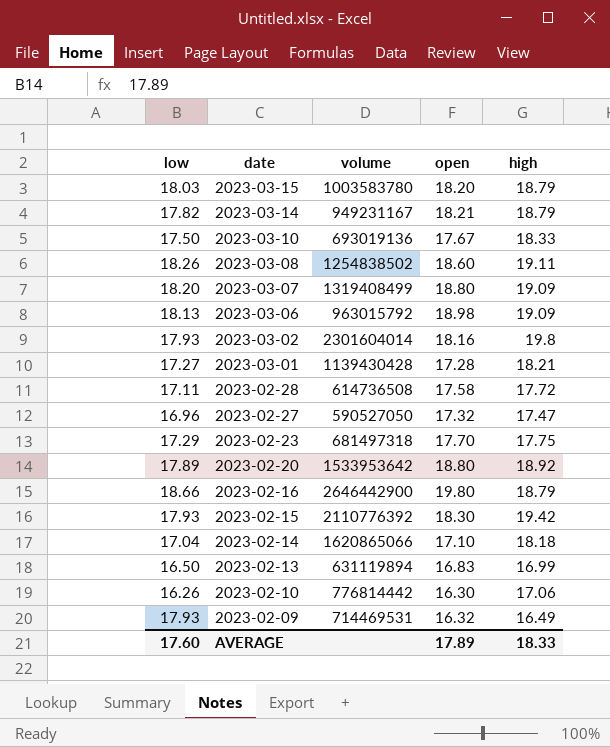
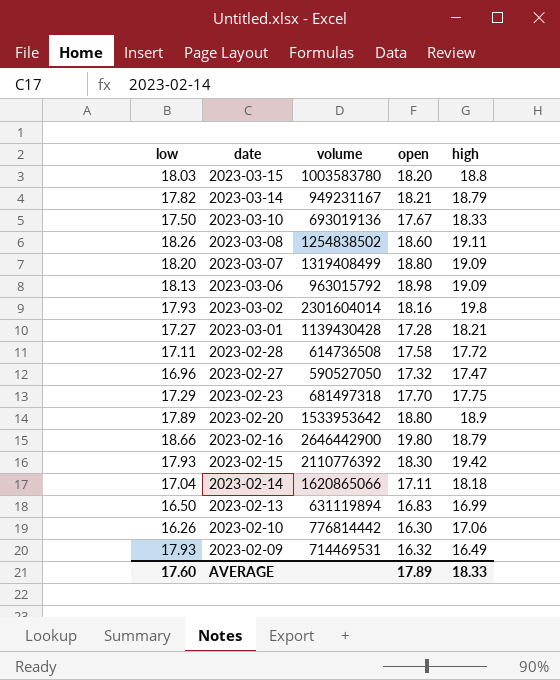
2023-03-15 | high: 18.79 -> 18.8
2023-02-20 | high: 18.92 -> 18.9
2023-02-14 | open: 17.10 -> 17.11

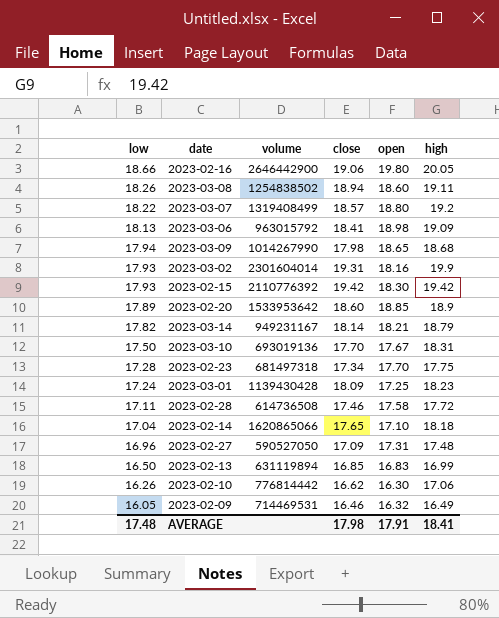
row order: date descending -> low descending
column close | position: none -> 4
row 2023-03-15: 18.03 | 1003583780 | 18.20 | 18.8 -> none
2023-02-16 | high: 18.79 -> 20.05
2023-03-07 | low: 18.20 -> 18.22
2023-03-07 | high: 19.09 -> 19.2
row 2023-03-09: none -> 17.94 | 1014267990 | 17.98 | 18.65 | 18.68
2023-03-02 | high: 19.8 -> 19.9
2023-02-20 | open: 18.80 -> 18.85
2023-03-10 | high: 18.33 -> 18.31
2023-02-23 | low: 17.29 -> 17.28
2023-03-01 | low: 17.27 -> 17.24
2023-03-01 | open: 17.28 -> 17.25
2023-03-01 | high: 18.21 -> 18.23
2023-02-14 | open: 17.11 -> 17.10
2023-02-27 | open: 17.32 -> 17.31
2023-02-27 | high: 17.47 -> 17.48
2023-02-09 | low: 17.93 -> 16.05
AVERAGE | low: 17.60 -> 17.48
AVERAGE | open: 17.89 -> 17.91
AVERAGE | high: 18.33 -> 18.41

